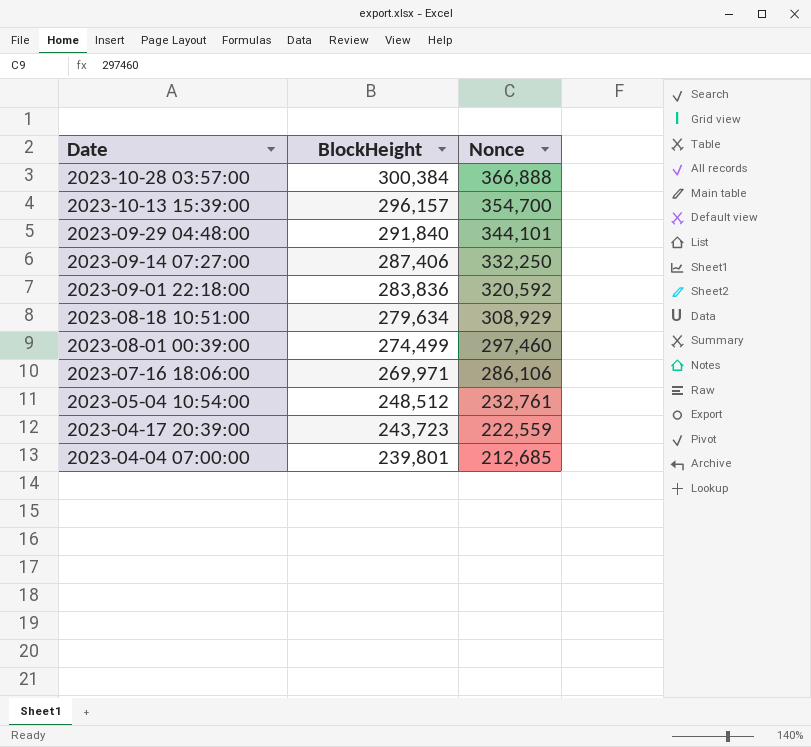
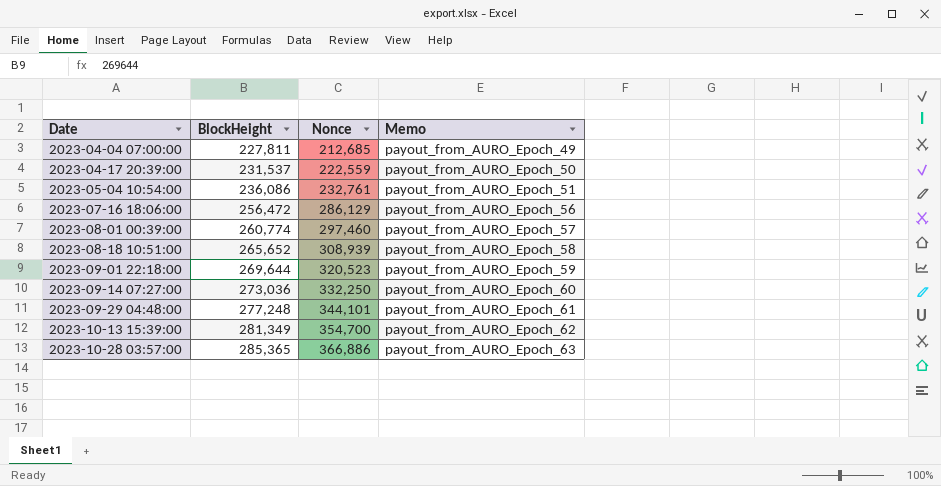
row order: Date descending -> Date ascending
column Memo | position: none -> 4
2023-04-04 07:00:00 | BlockHeight: 239,801 -> 227,811
2023-04-17 20:39:00 | BlockHeight: 243,723 -> 231,537
2023-05-04 10:54:00 | BlockHeight: 248,512 -> 236,086
2023-07-16 18:06:00 | BlockHeight: 269,971 -> 256,472
2023-07-16 18:06:00 | Nonce: 286,106 -> 286,129
2023-08-01 00:39:00 | BlockHeight: 274,499 -> 260,774
2023-08-18 10:51:00 | BlockHeight: 279,634 -> 265,652
2023-08-18 10:51:00 | Nonce: 308,929 -> 308,939
2023-09-01 22:18:00 | BlockHeight: 283,836 -> 269,644
2023-09-01 22:18:00 | Nonce: 320,592 -> 320,523
2023-09-14 07:27:00 | BlockHeight: 287,406 -> 273,036
2023-09-29 04:48:00 | BlockHeight: 291,840 -> 277,248
2023-10-13 15:39:00 | BlockHeight: 296,157 -> 281,349
2023-10-28 03:57:00 | BlockHeight: 300,384 -> 285,365
2023-10-28 03:57:00 | Nonce: 366,888 -> 366,886

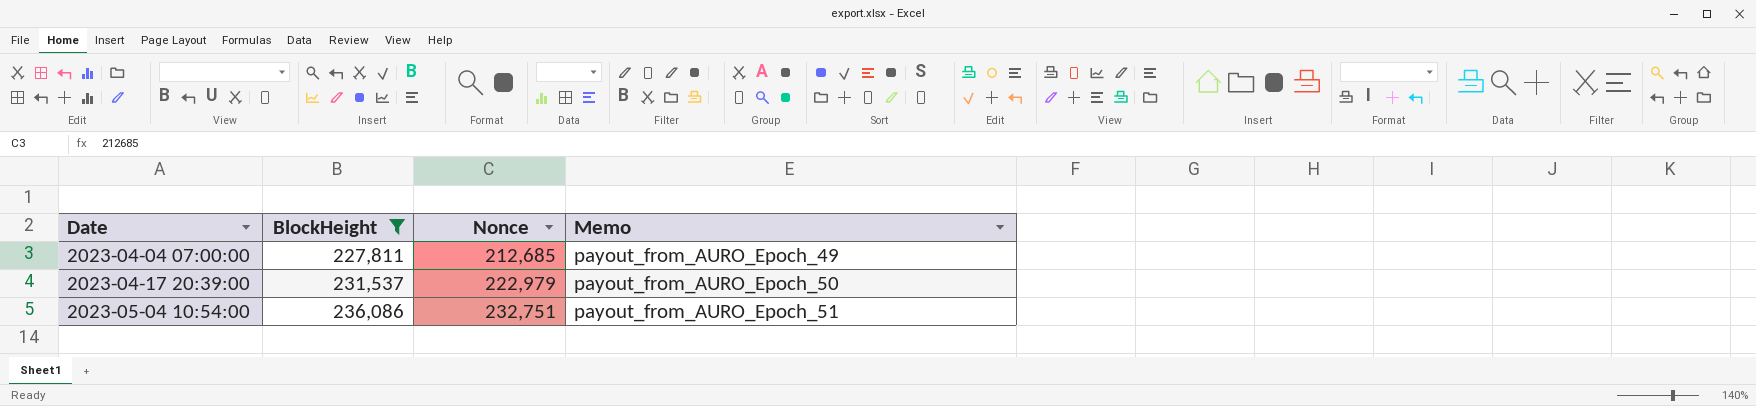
filter: none -> BlockHeight <= 236,086
2023-04-17 20:39:00 | Nonce: 222,559 -> 222,979
2023-05-04 10:54:00 | Nonce: 232,761 -> 232,751

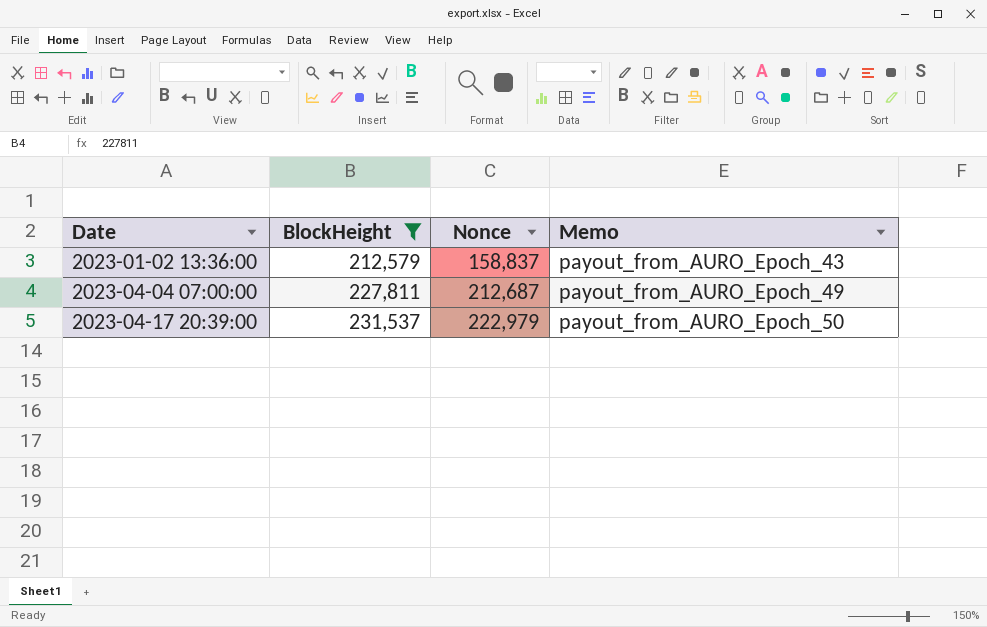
row 2023-05-04 10:54:00: 236,086 | 232,751 | payout_from_AURO_Epoch_51 -> none
row 2023-01-02 13:36:00: none -> 212,579 | 158,837 | payout_from_AURO_Epoch_43
2023-04-04 07:00:00 | Nonce: 212,685 -> 212,687

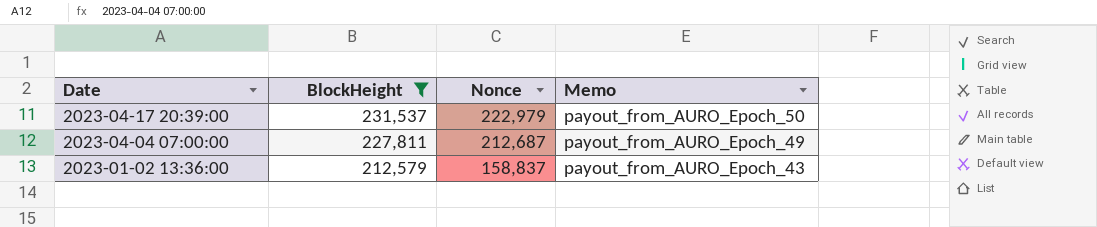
row order: Date ascending -> Date descending

